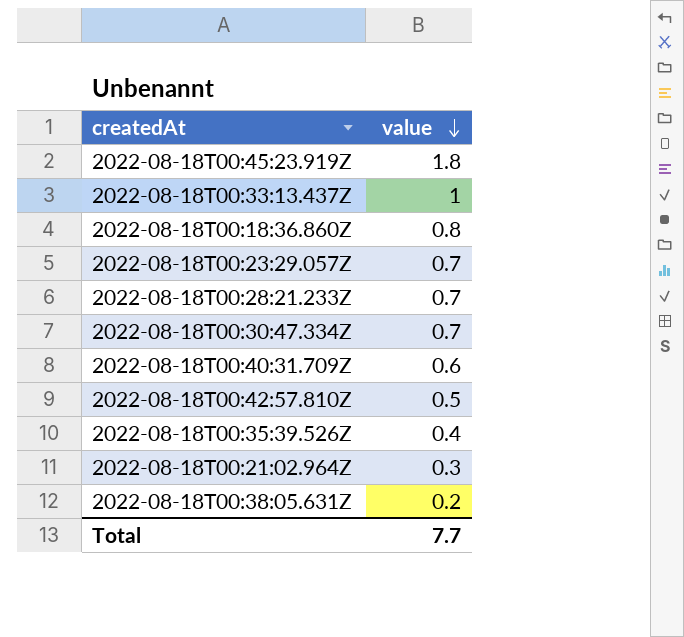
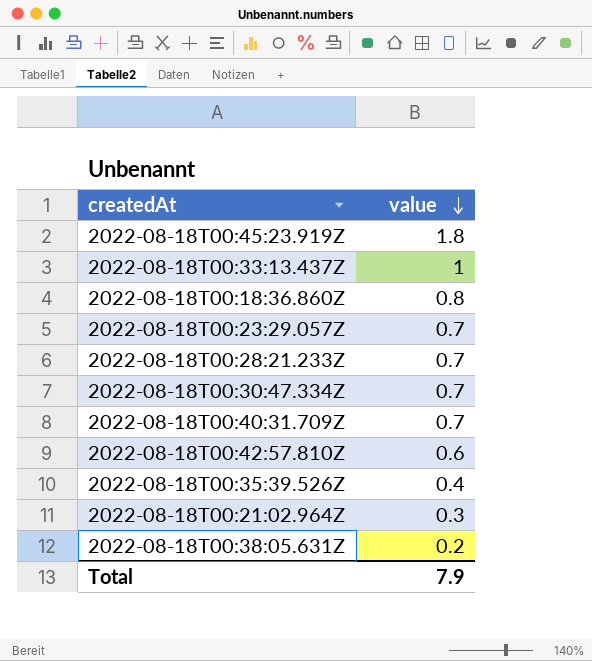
2022-08-18T00:40:31.709Z | value: 0.6 -> 0.7
2022-08-18T00:42:57.810Z | value: 0.5 -> 0.6
Total | value: 7.7 -> 7.9

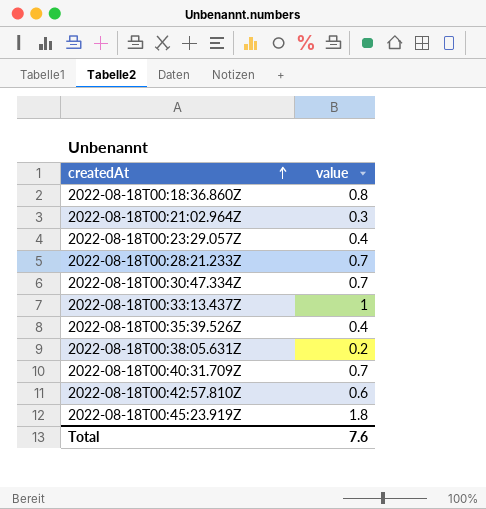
row order: value descending -> createdAt ascending
2022-08-18T00:23:29.057Z | value: 0.7 -> 0.4
Total | value: 7.9 -> 7.6

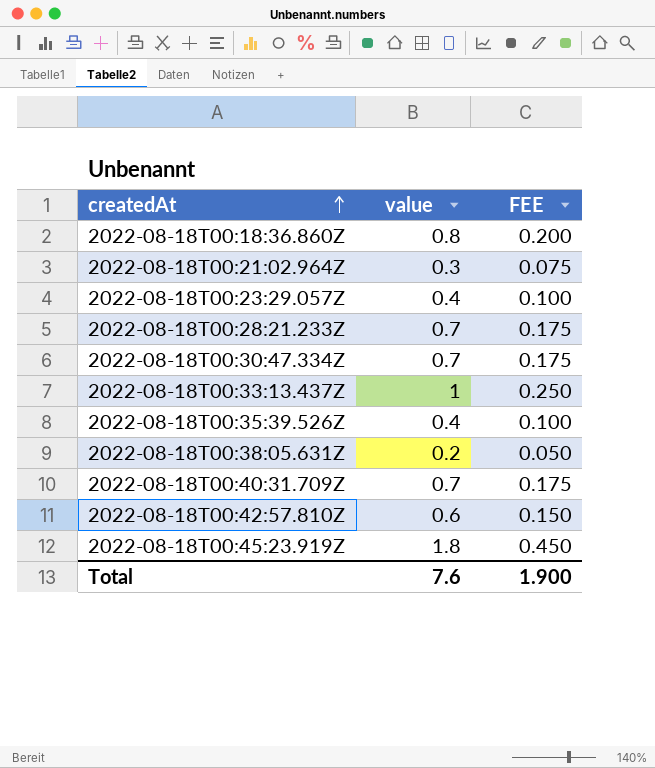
column FEE | formula: none -> [value] * 0.25

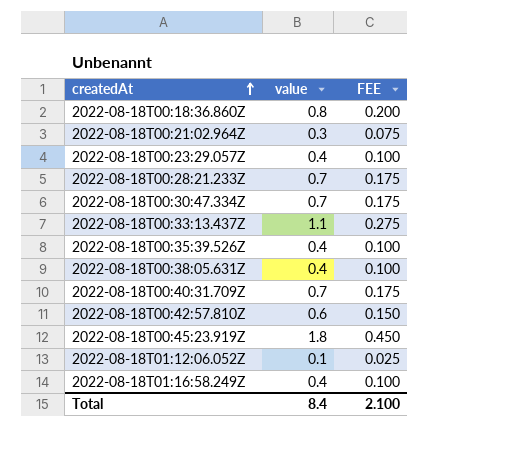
2022-08-18T00:33:13.437Z | value: 1 -> 1.1
2022-08-18T00:33:13.437Z | FEE: 0.250 -> 0.275
2022-08-18T00:38:05.631Z | value: 0.2 -> 0.4
2022-08-18T00:38:05.631Z | FEE: 0.050 -> 0.100
row 2022-08-18T01:12:06.052Z: none -> 0.1 | 0.025
row 2022-08-18T01:16:58.249Z: none -> 0.4 | 0.100
Total | value: 7.6 -> 8.4
Total | FEE: 1.900 -> 2.100

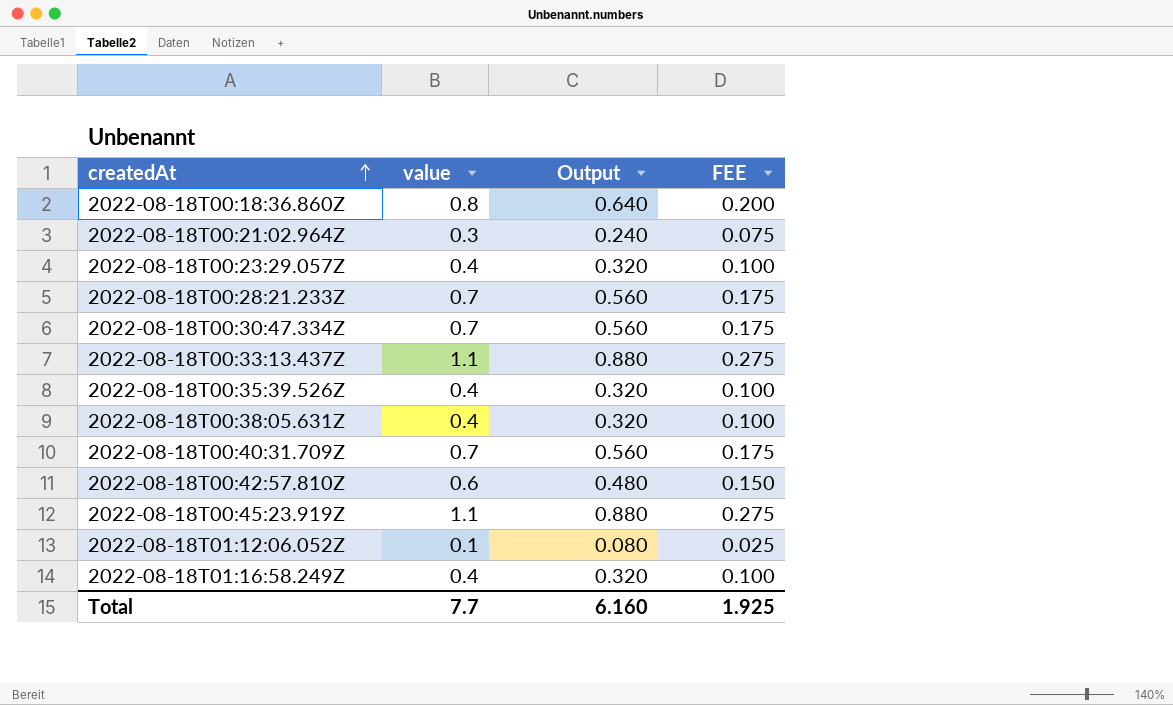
column Output | formula: none -> [value] * 0.8
2022-08-18T00:45:23.919Z | value: 1.8 -> 1.1
2022-08-18T00:45:23.919Z | FEE: 0.450 -> 0.275
Total | value: 8.4 -> 7.7
Total | FEE: 2.100 -> 1.925

